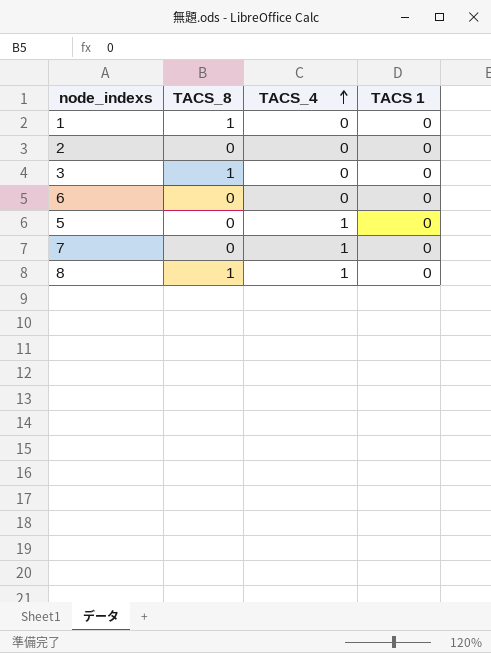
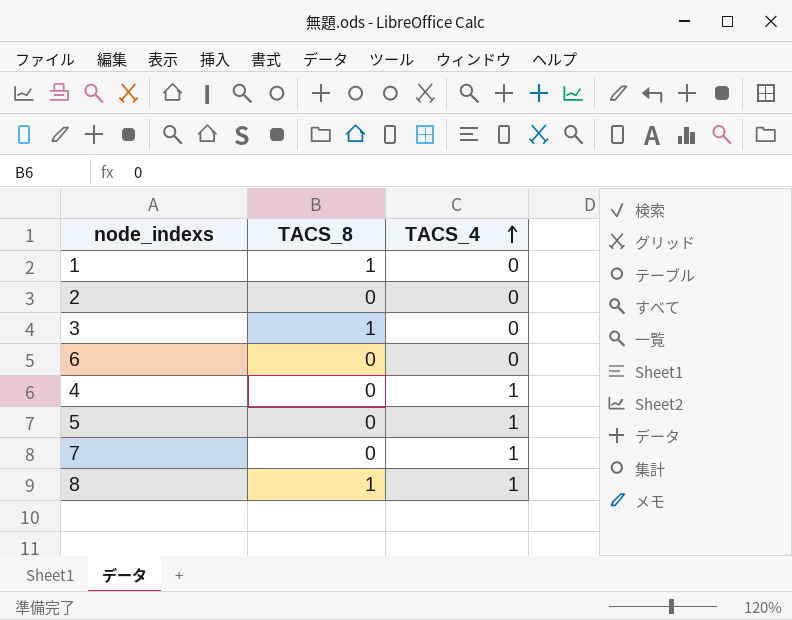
column TACS 1 | position: 4 -> none
row 4: none -> 0 | 1

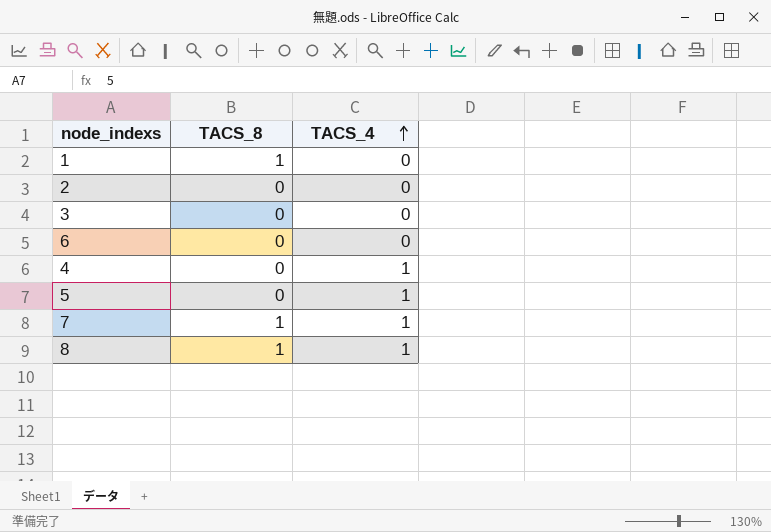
3 | TACS_8: 1 -> 0
7 | TACS_8: 0 -> 1

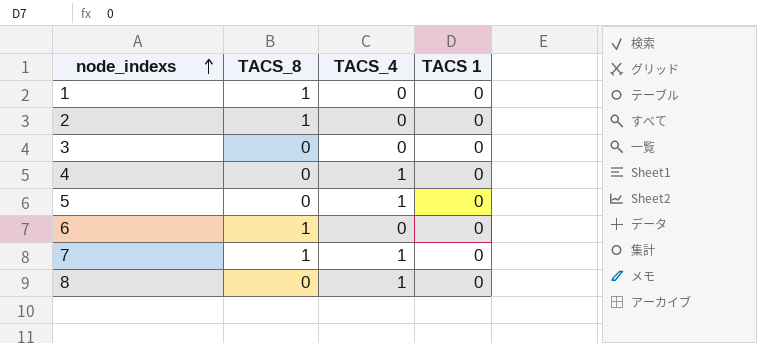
row order: TACS_4 ascending -> node_indexs ascending
column TACS 1 | position: none -> 4
2 | TACS_8: 0 -> 1
6 | TACS_8: 0 -> 1
8 | TACS_8: 1 -> 0

